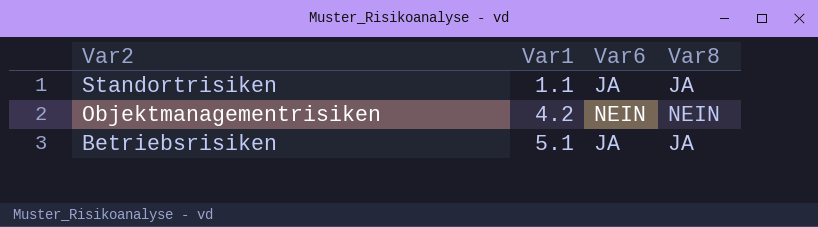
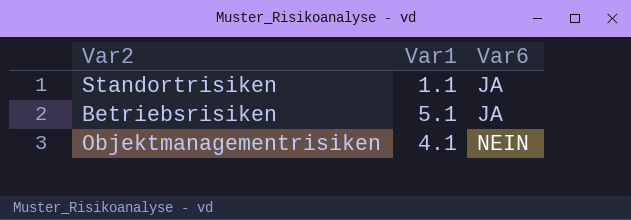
row order: Var2 descending -> Var6 ascending
column Var8 | position: 4 -> none
Objektmanagementrisiken | Var1: 4.2 -> 4.1

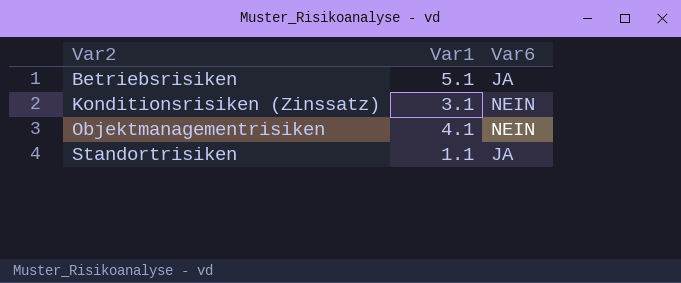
row order: Var6 ascending -> Var2 ascending
row Konditionsrisiken (Zinssatz): none -> 3.1 | NEIN

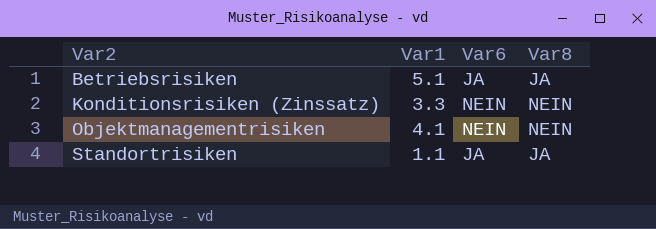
column Var8 | position: none -> 4
Konditionsrisiken (Zinssatz) | Var1: 3.1 -> 3.3

